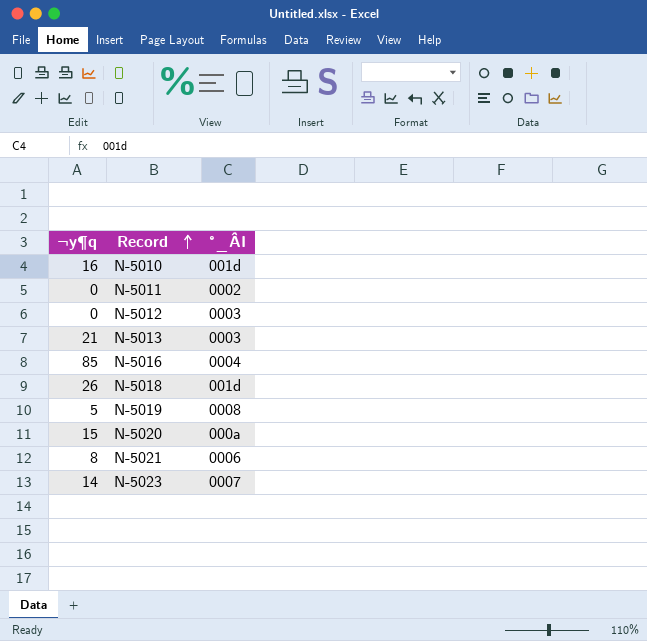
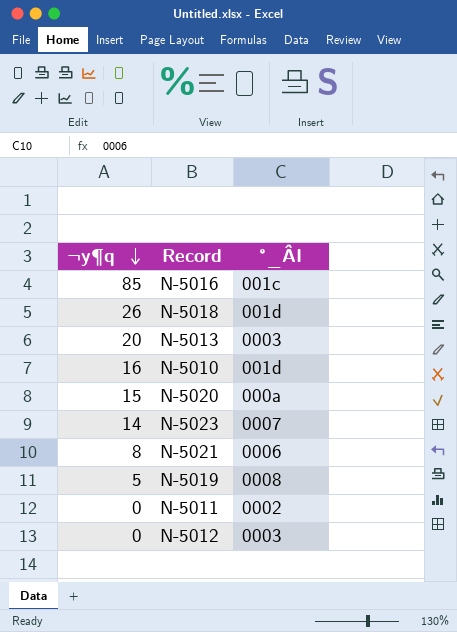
row order: Record ascending -> ¬y¶q descending
N-5016 | °_ÂI: 0004 -> 001c
N-5013 | ¬y¶q: 21 -> 20

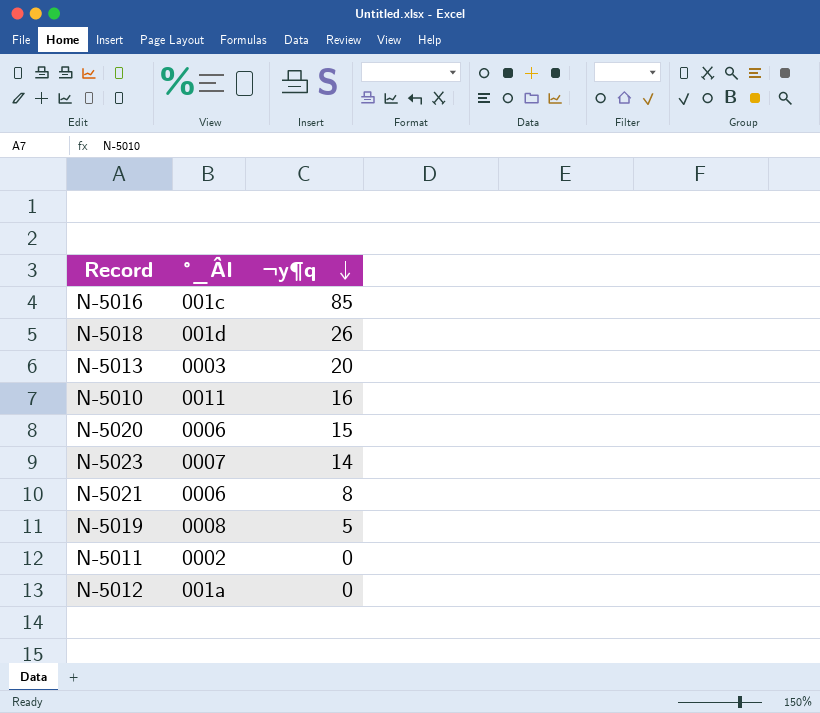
column ¬y¶q | position: 1 -> 3
N-5010 | °_ÂI: 001d -> 0011
N-5020 | °_ÂI: 000a -> 0006
N-5012 | °_ÂI: 0003 -> 001a

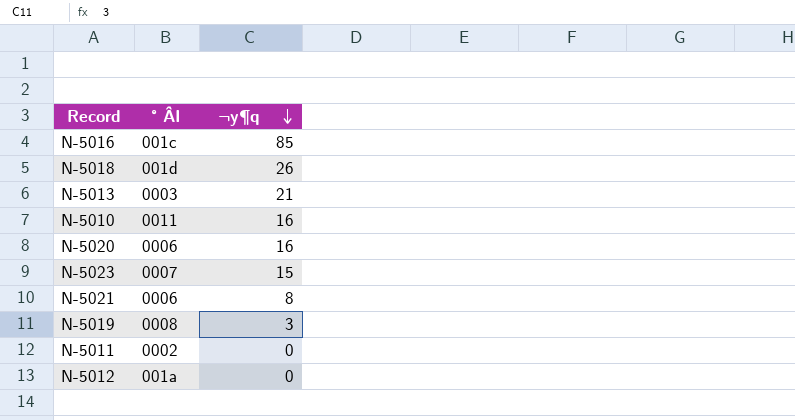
column name: °_ÂI -> ° ÂI
N-5013 | ¬y¶q: 20 -> 21
N-5020 | ¬y¶q: 15 -> 16
N-5023 | ¬y¶q: 14 -> 15
N-5019 | ¬y¶q: 5 -> 3

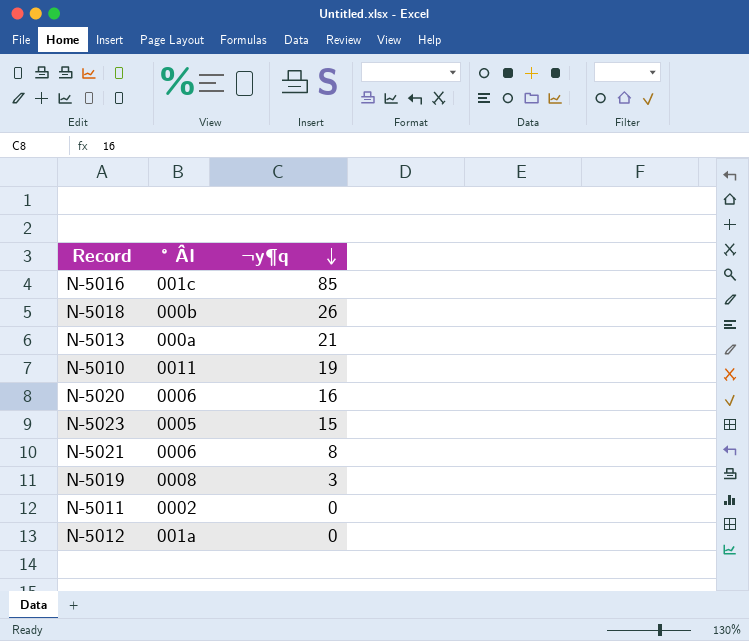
N-5018 | ° ÂI: 001d -> 000b
N-5013 | ° ÂI: 0003 -> 000a
N-5010 | ¬y¶q: 16 -> 19
N-5023 | ° ÂI: 0007 -> 0005

